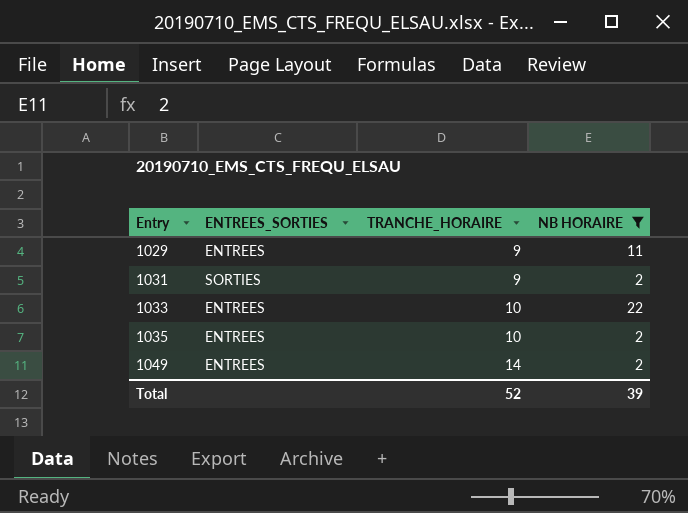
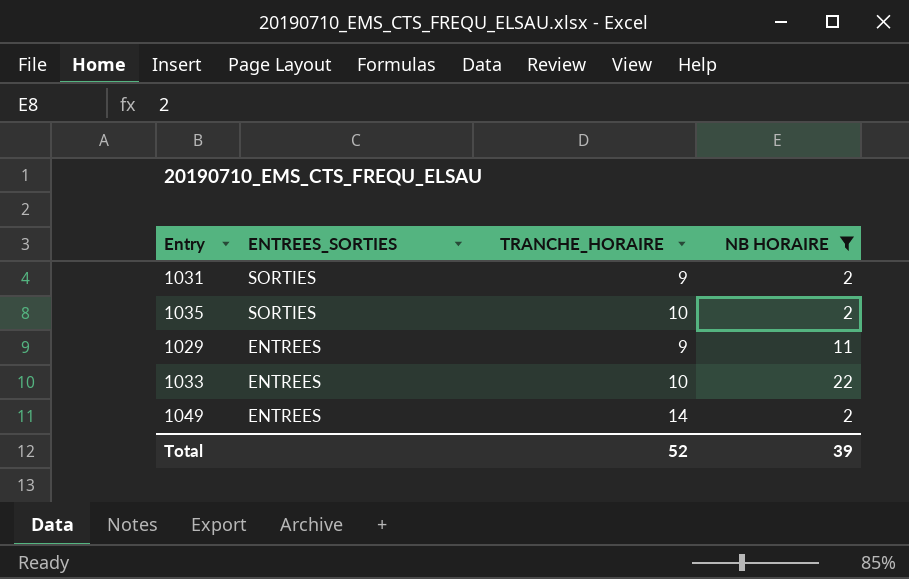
row order: Entry ascending -> ENTREES_SORTIES descending
1035 | ENTREES_SORTIES: ENTREES -> SORTIES

